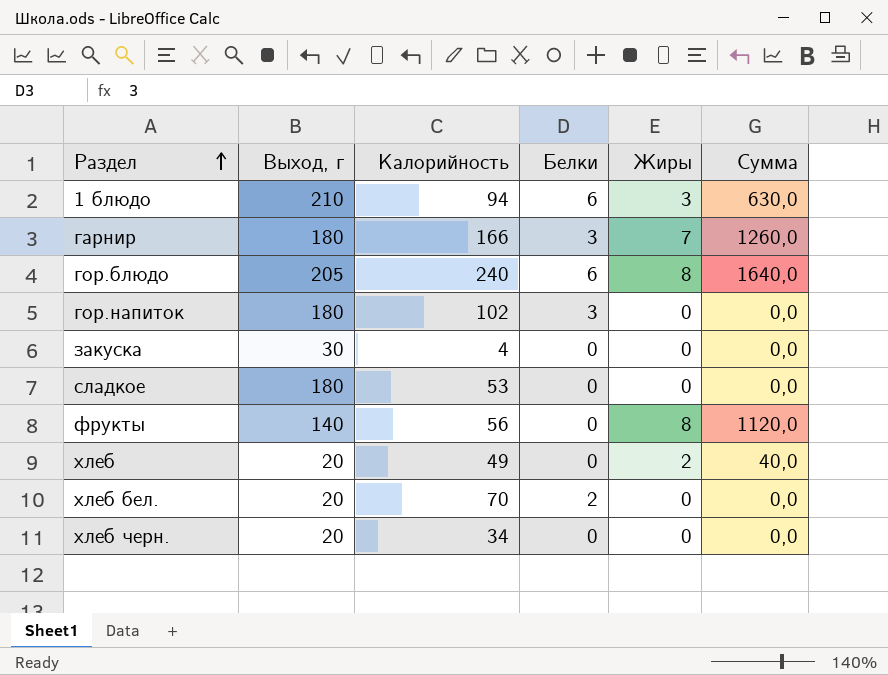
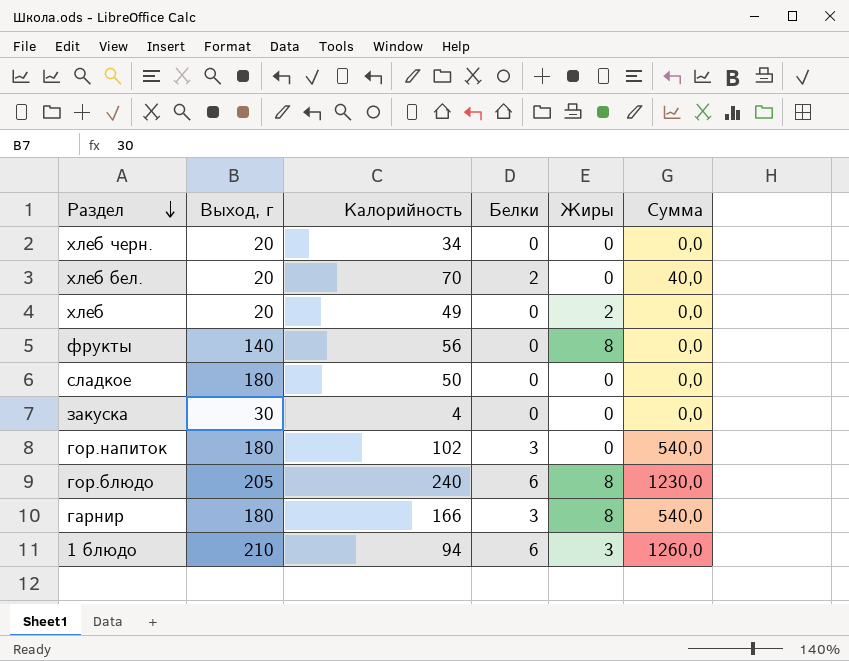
row order: Раздел ascending -> Раздел descending
column Сумма | formula: [Выход, г] * [Жиры] -> [Выход, г] * [Белки]
сладкое | Калорийность: 53 -> 50
гарнир | Жиры: 7 -> 8

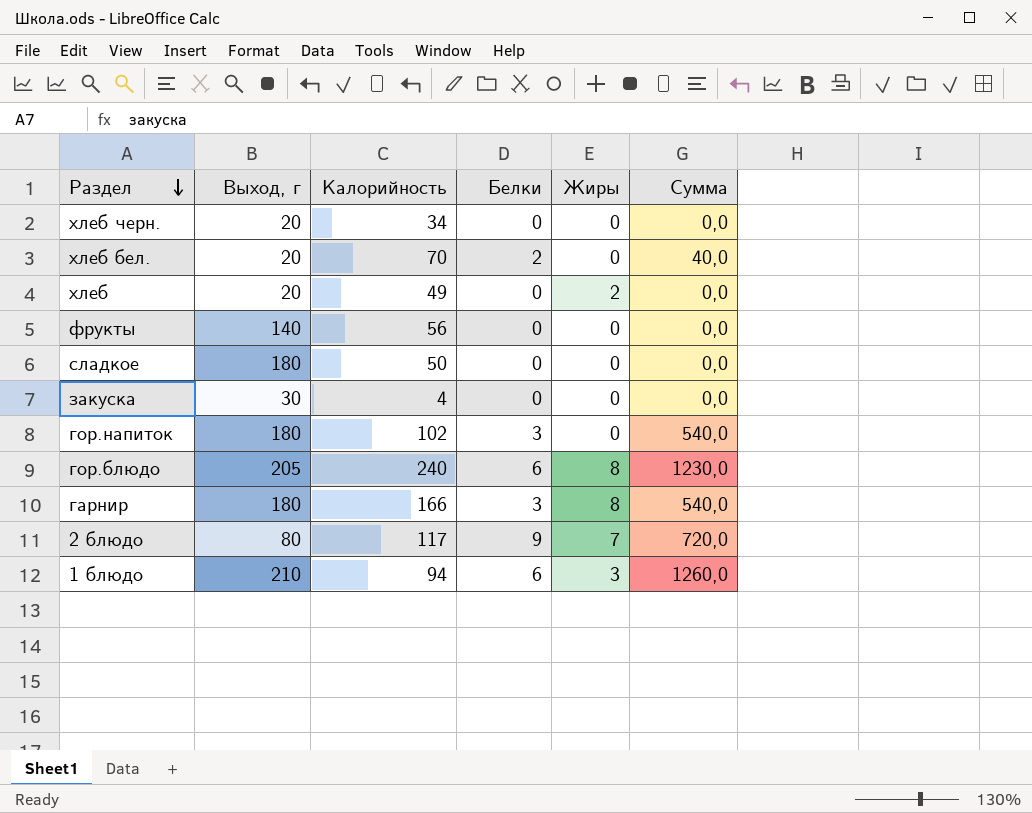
фрукты | Жиры: 8 -> 0
row 2 блюдо: none -> 80 | 117 | 9 | 7 | 720,0

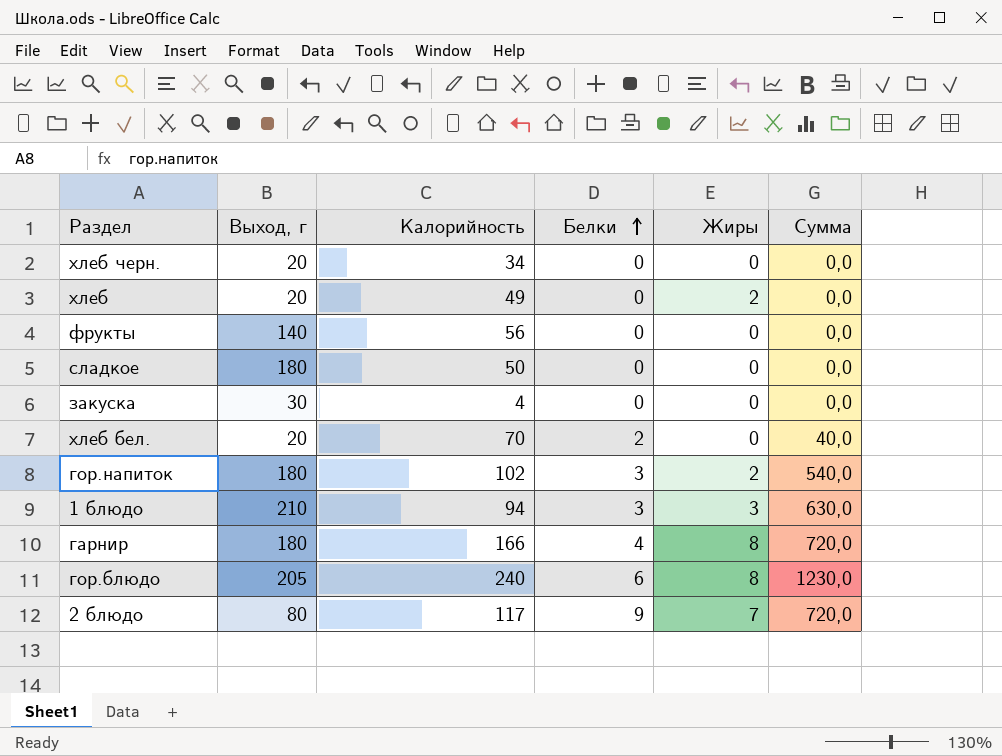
row order: Раздел descending -> Белки ascending
гор.напиток | Жиры: 0 -> 2
1 блюдо | Белки: 6 -> 3
1 блюдо | Сумма: 1260,0 -> 630,0
гарнир | Белки: 3 -> 4
гарнир | Сумма: 540,0 -> 720,0

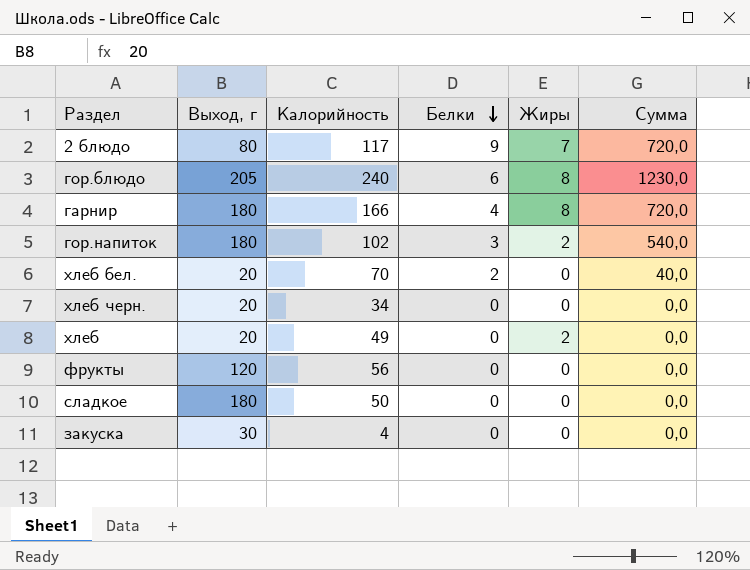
row order: Белки ascending -> Белки descending
row 1 блюдо: 210 | 94 | 3 | 3 | 630,0 -> none
фрукты | Выход, г: 140 -> 120

